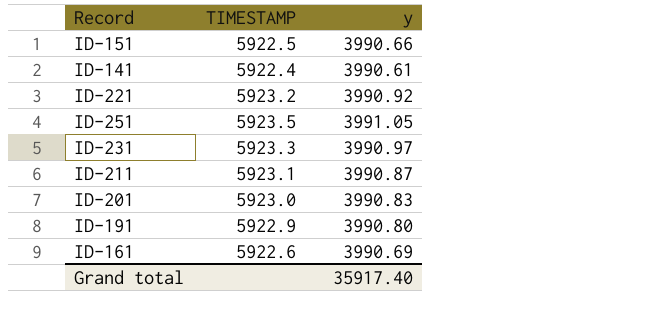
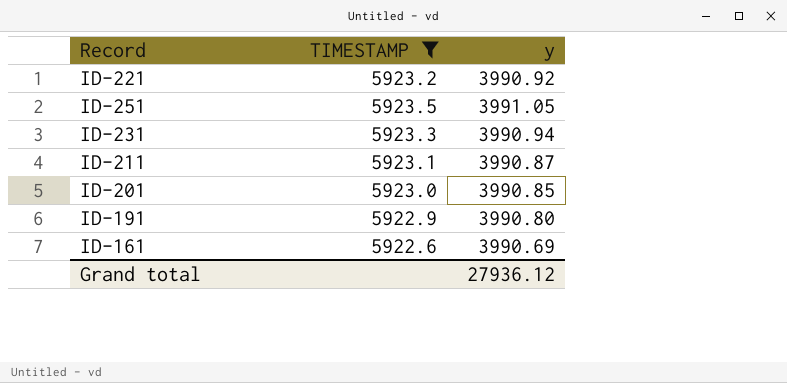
filter: none -> TIMESTAMP >= 5922.6
ID-231 | y: 3990.97 -> 3990.94
ID-201 | y: 3990.83 -> 3990.85
Grand total | y: 35917.40 -> 27936.12

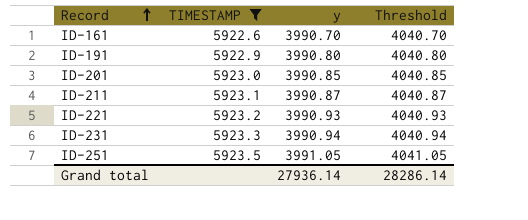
row order: none -> Record ascending
column Threshold | formula: none -> [y] + 50
ID-161 | y: 3990.69 -> 3990.70
ID-221 | y: 3990.92 -> 3990.93
Grand total | y: 27936.12 -> 27936.14

